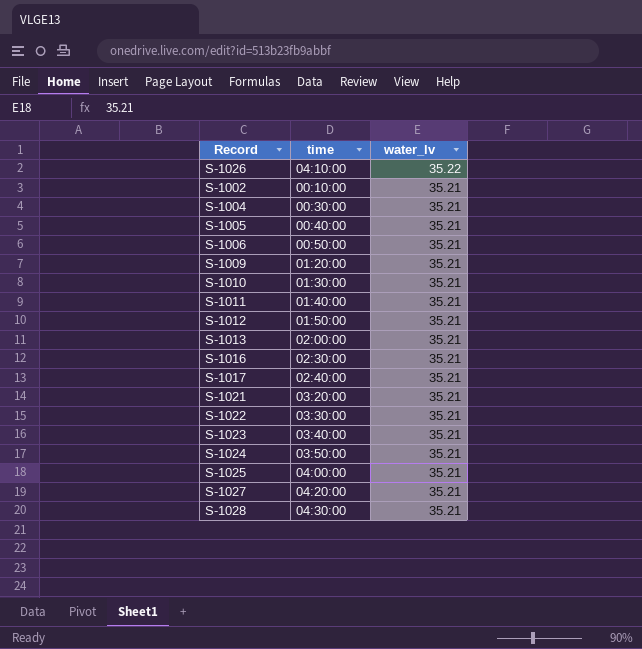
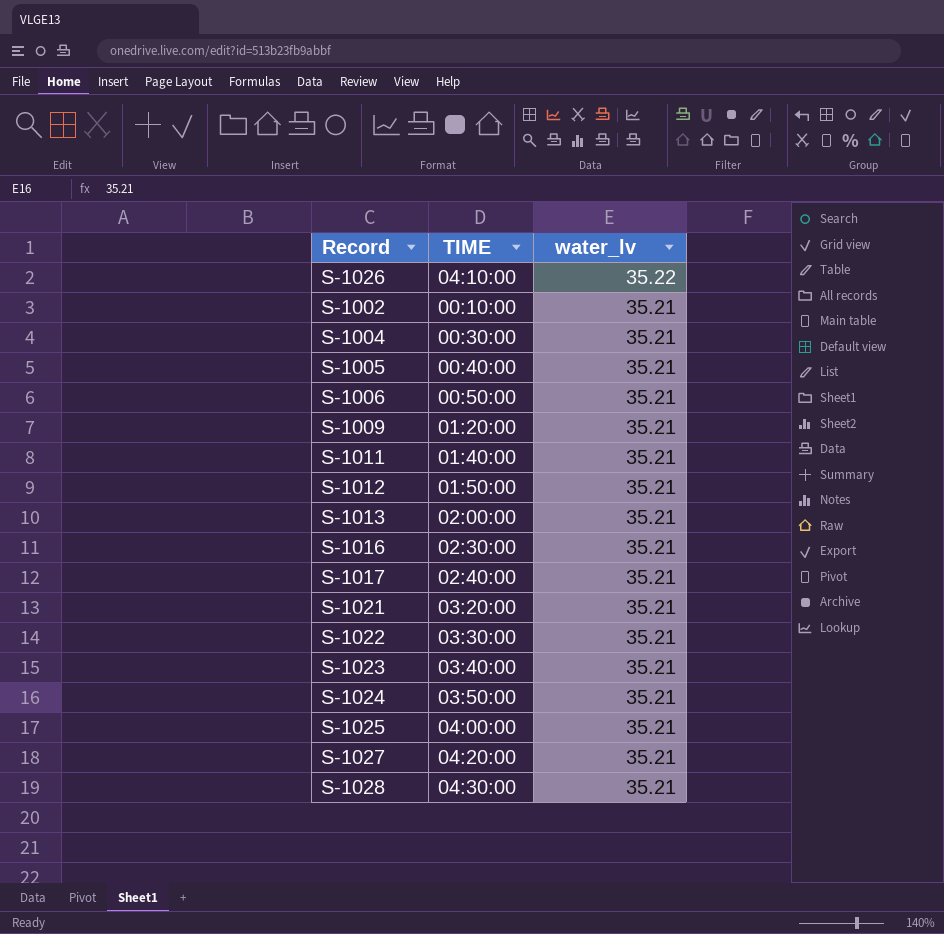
column name: time -> TIME
row S-1010: 01:30:00 | 35.21 -> none

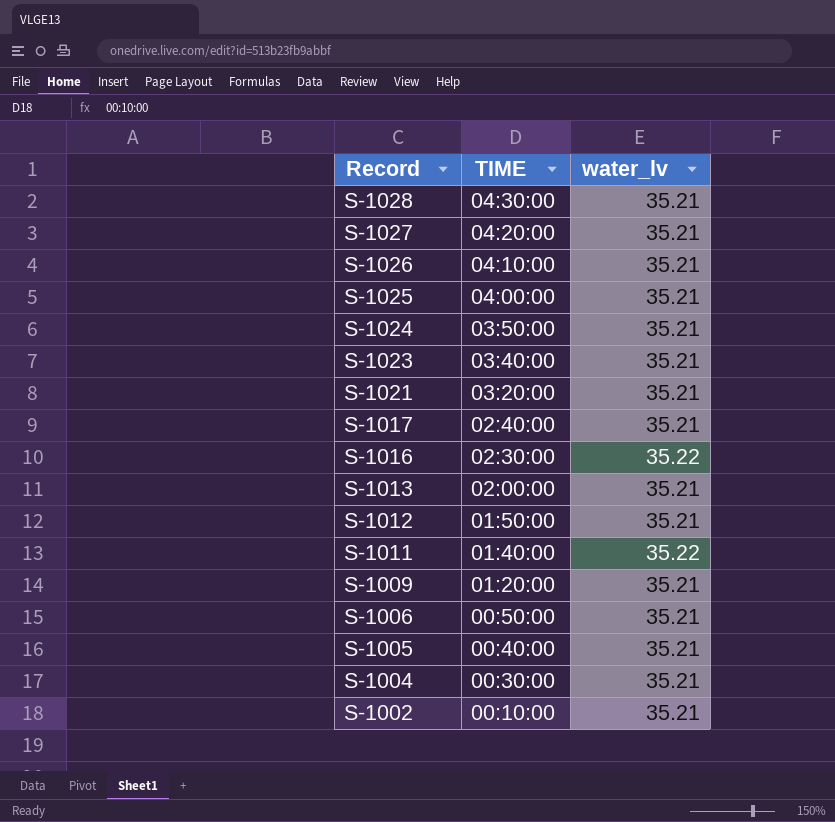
row order: water_lv descending -> Record descending
row S-1022: 03:30:00 | 35.21 -> none
S-1026 | water_lv: 35.22 -> 35.21
S-1016 | water_lv: 35.21 -> 35.22
S-1011 | water_lv: 35.21 -> 35.22

